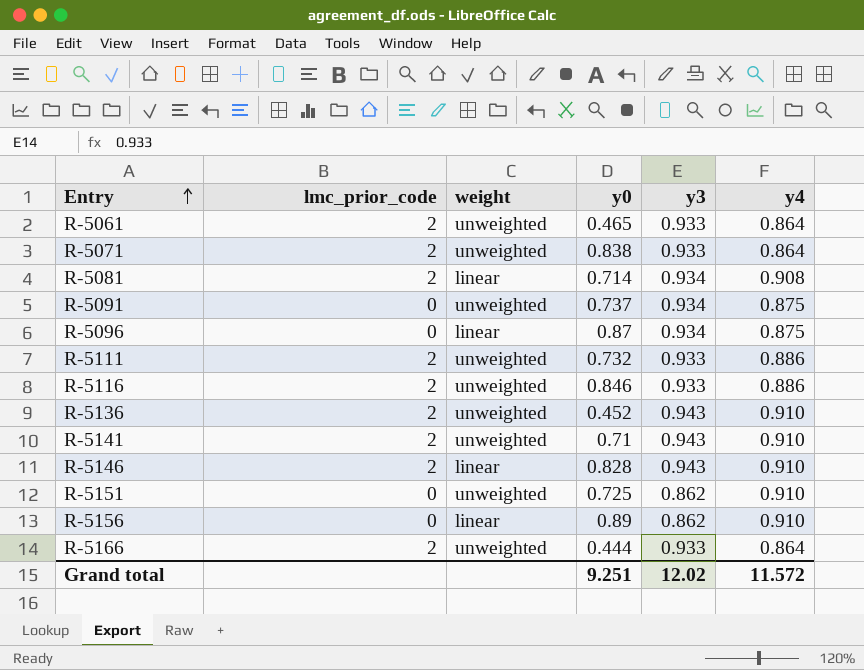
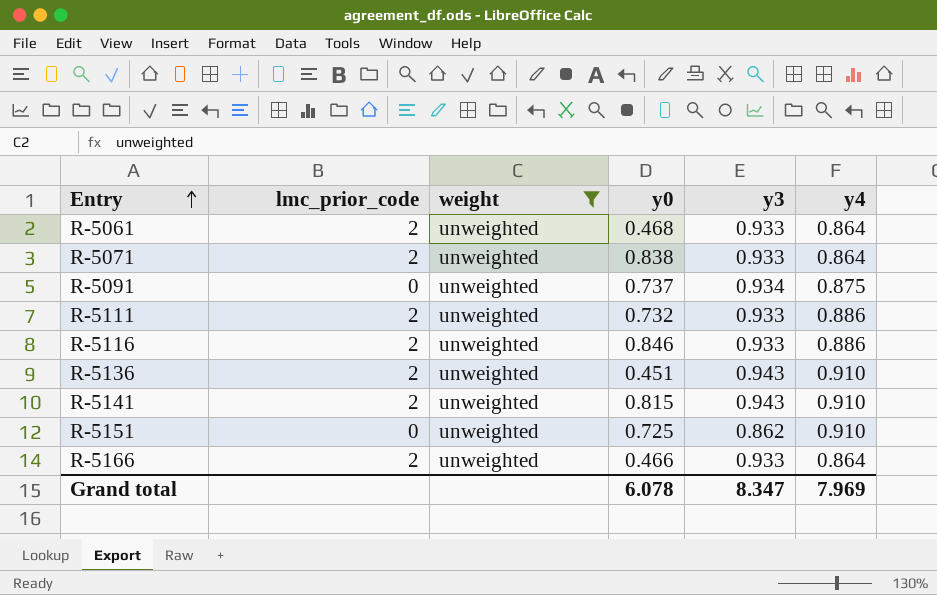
filter: none -> weight = unweighted
R-5061 | y0: 0.465 -> 0.468
R-5136 | y0: 0.452 -> 0.451
R-5141 | y0: 0.71 -> 0.815
R-5166 | y0: 0.444 -> 0.466
Grand total | y0: 9.251 -> 6.078
Grand total | y3: 12.02 -> 8.347
Grand total | y4: 11.572 -> 7.969

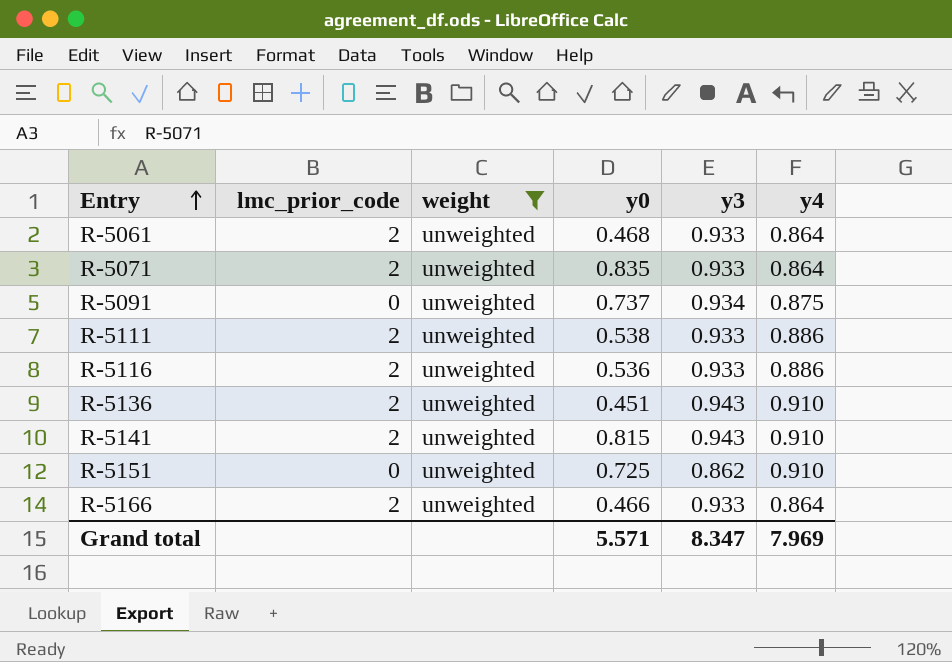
R-5071 | y0: 0.838 -> 0.835
R-5111 | y0: 0.732 -> 0.538
R-5116 | y0: 0.846 -> 0.536
Grand total | y0: 6.078 -> 5.571

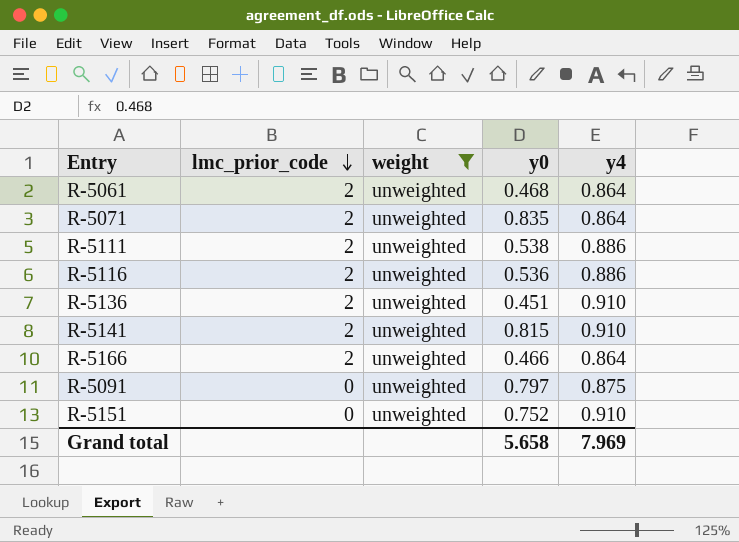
row order: Entry ascending -> lmc_prior_code descending
column y3 | position: 5 -> none
R-5091 | y0: 0.737 -> 0.797
R-5151 | y0: 0.725 -> 0.752
Grand total | y0: 5.571 -> 5.658

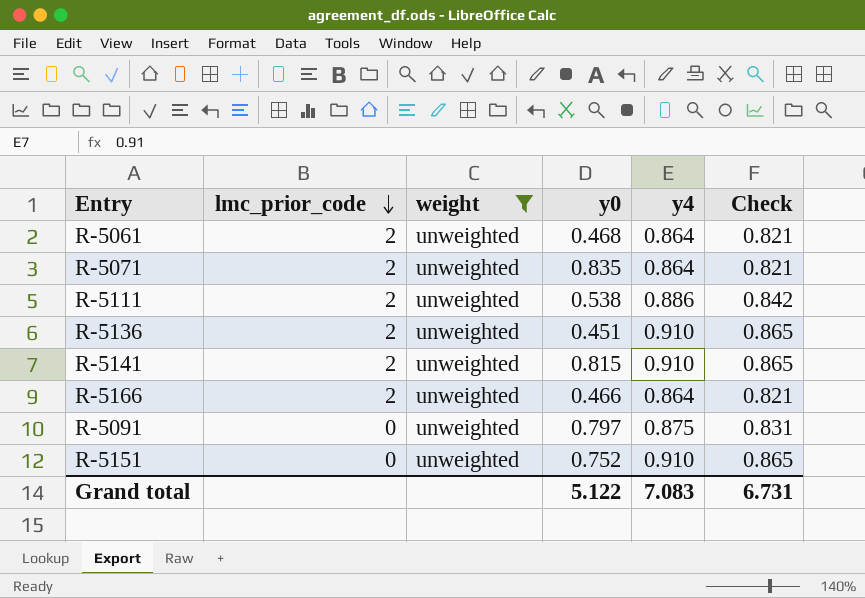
column Check | formula: none -> [y4] * 0.95
row R-5116: 2 | unweighted | 0.536 | 0.886 -> none
Grand total | y0: 5.658 -> 5.122
Grand total | y4: 7.969 -> 7.083

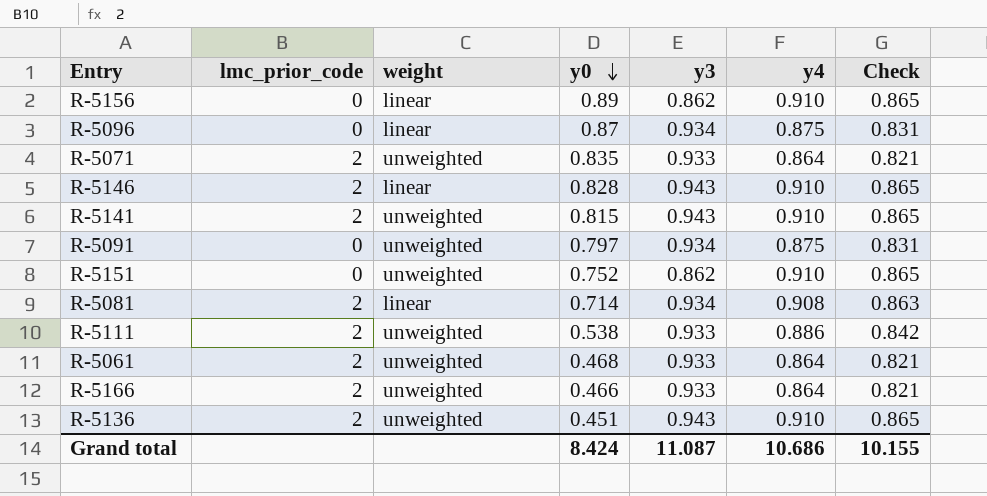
filter: weight = unweighted -> none
row order: lmc_prior_code descending -> y0 descending
column y3 | position: none -> 5
Grand total | y0: 5.122 -> 8.424
Grand total | y4: 7.083 -> 10.686
Grand total | Check: 6.731 -> 10.155

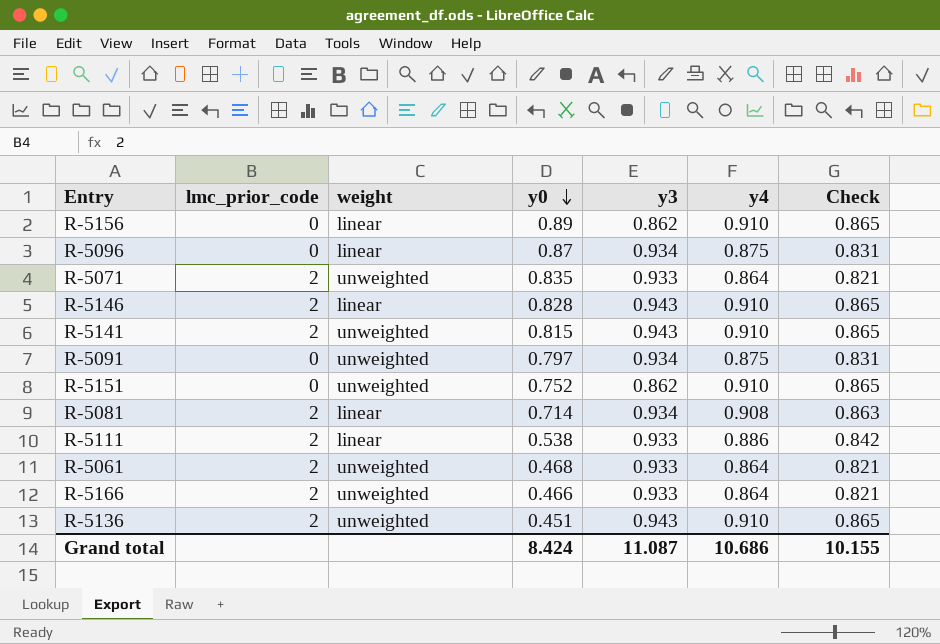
R-5111 | weight: unweighted -> linear

